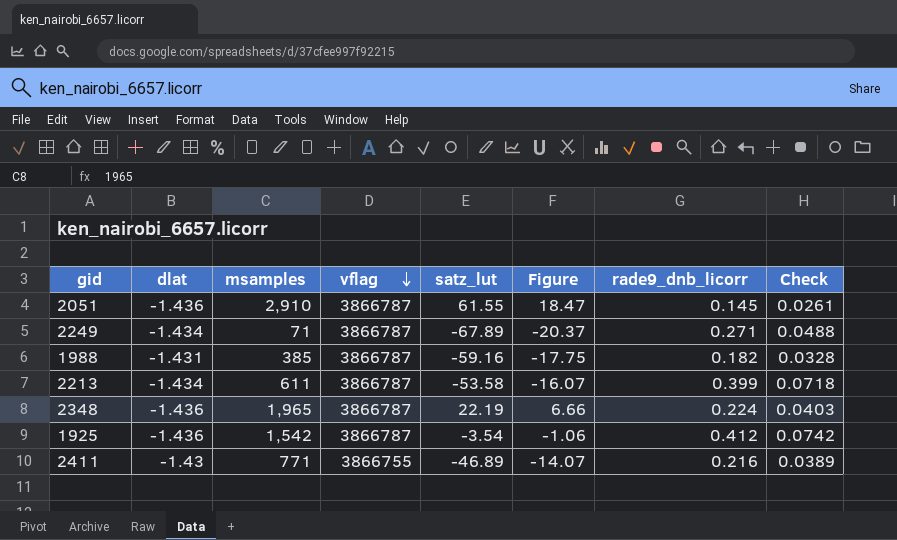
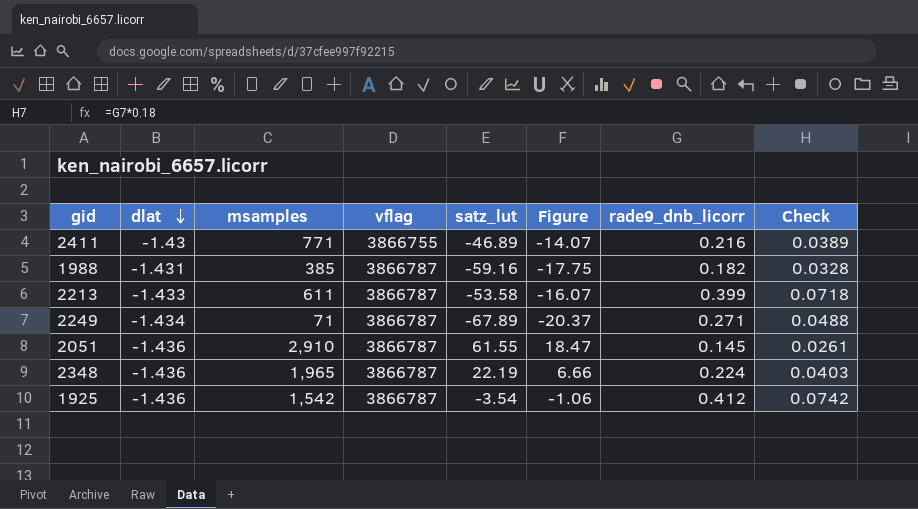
row order: vflag descending -> dlat descending
2213 | dlat: -1.434 -> -1.433

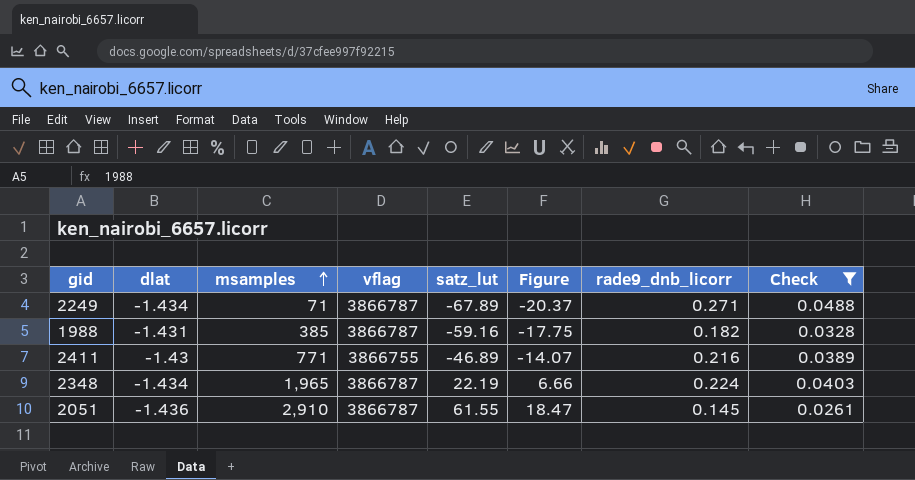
filter: none -> Check <= 0.0488
row order: dlat descending -> msamples ascending
2348 | dlat: -1.436 -> -1.434

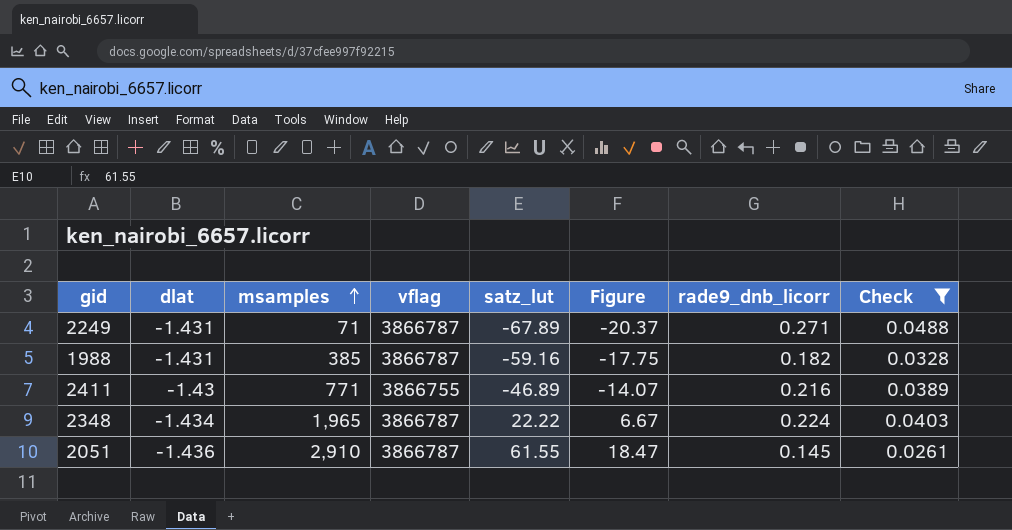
2249 | dlat: -1.434 -> -1.431
2348 | satz_lut: 22.19 -> 22.22
2348 | Figure: 6.66 -> 6.67

